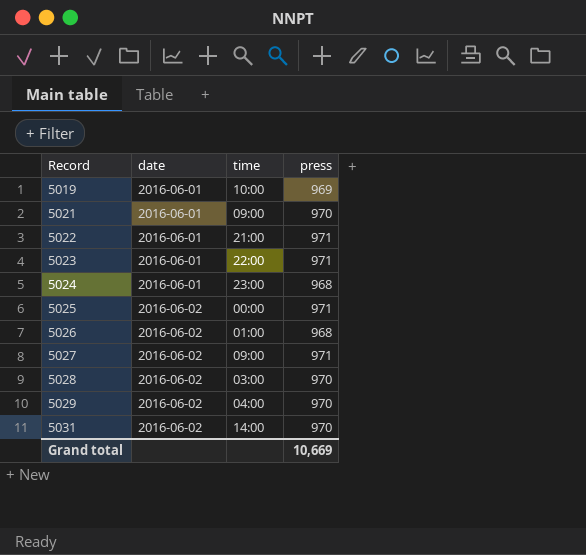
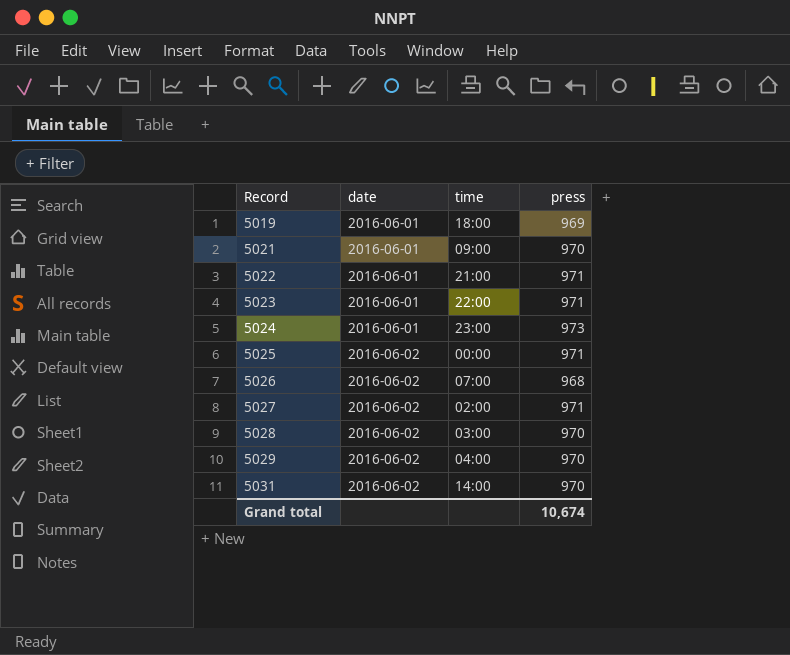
5019 | time: 10:00 -> 18:00
5024 | press: 968 -> 973
5026 | time: 01:00 -> 07:00
5027 | time: 09:00 -> 02:00
Grand total | press: 10,669 -> 10,674

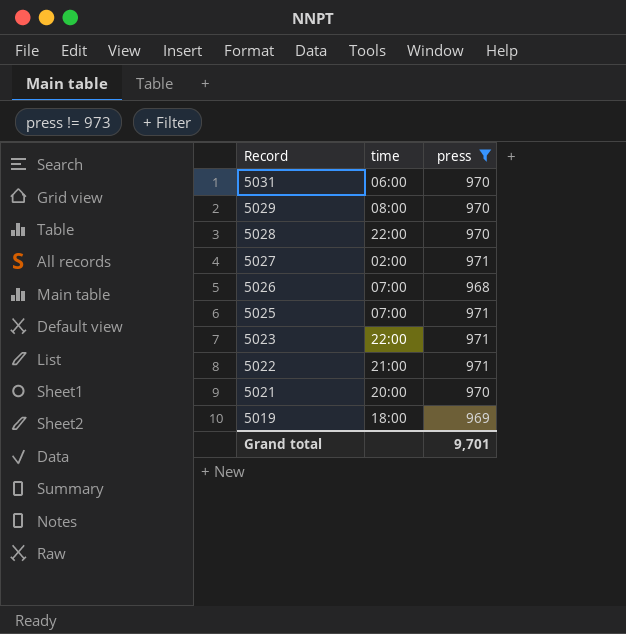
filter: none -> press != 973
row order: Record ascending -> Record descending
column date | position: 2 -> none
5031 | time: 14:00 -> 06:00
5029 | time: 04:00 -> 08:00
5028 | time: 03:00 -> 22:00
5025 | time: 00:00 -> 07:00
5021 | time: 09:00 -> 20:00
Grand total | press: 10,674 -> 9,701

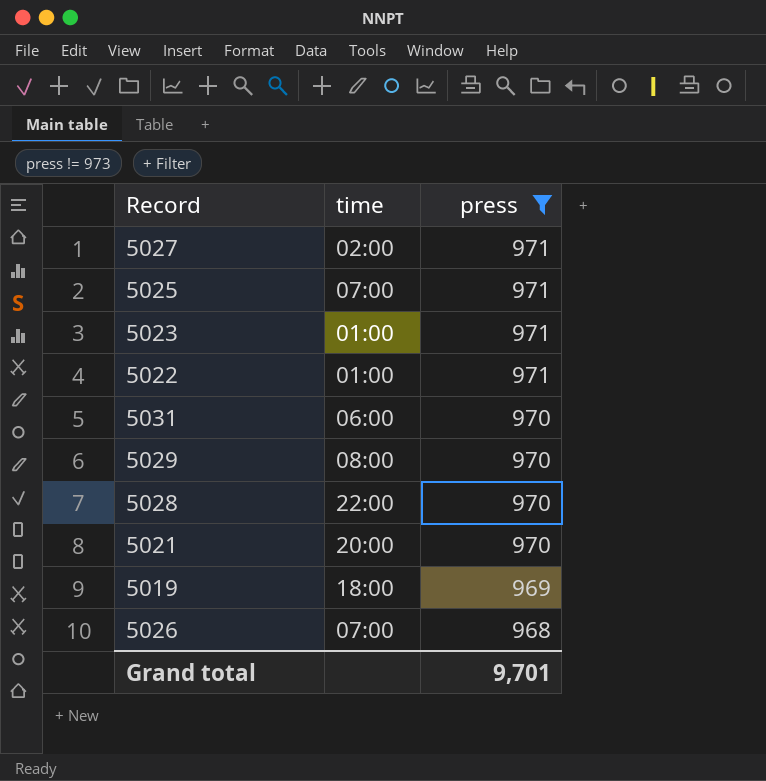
row order: Record descending -> press descending
5023 | time: 22:00 -> 01:00
5022 | time: 21:00 -> 01:00

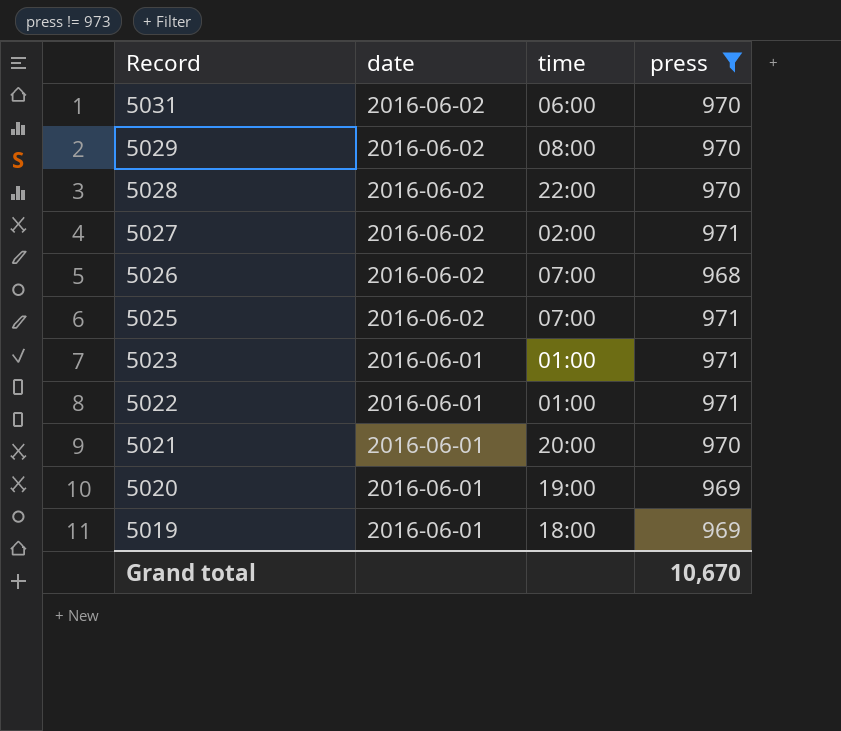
row order: press descending -> Record descending
column date | position: none -> 2
row 5020: none -> 2016-06-01 | 19:00 | 969
Grand total | press: 9,701 -> 10,670

